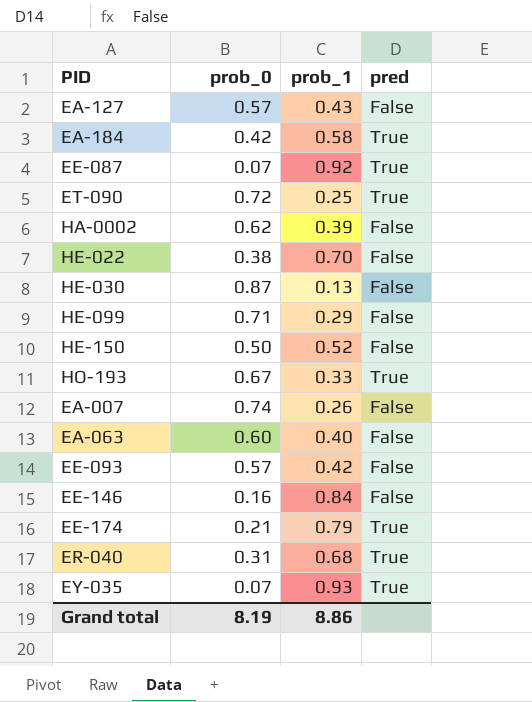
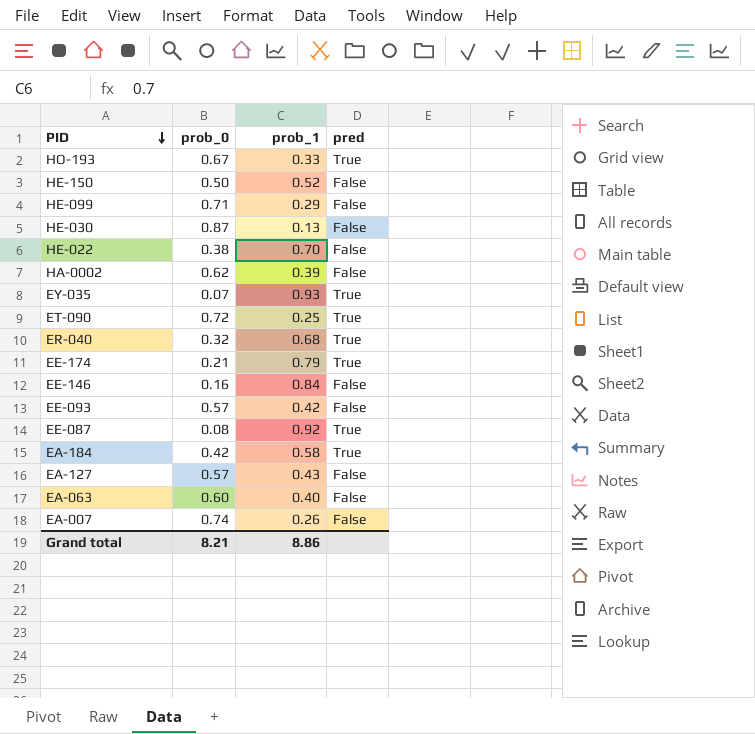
row order: none -> PID descending
ER-040 | prob_0: 0.31 -> 0.32
EE-087 | prob_0: 0.07 -> 0.08
Grand total | prob_0: 8.19 -> 8.21

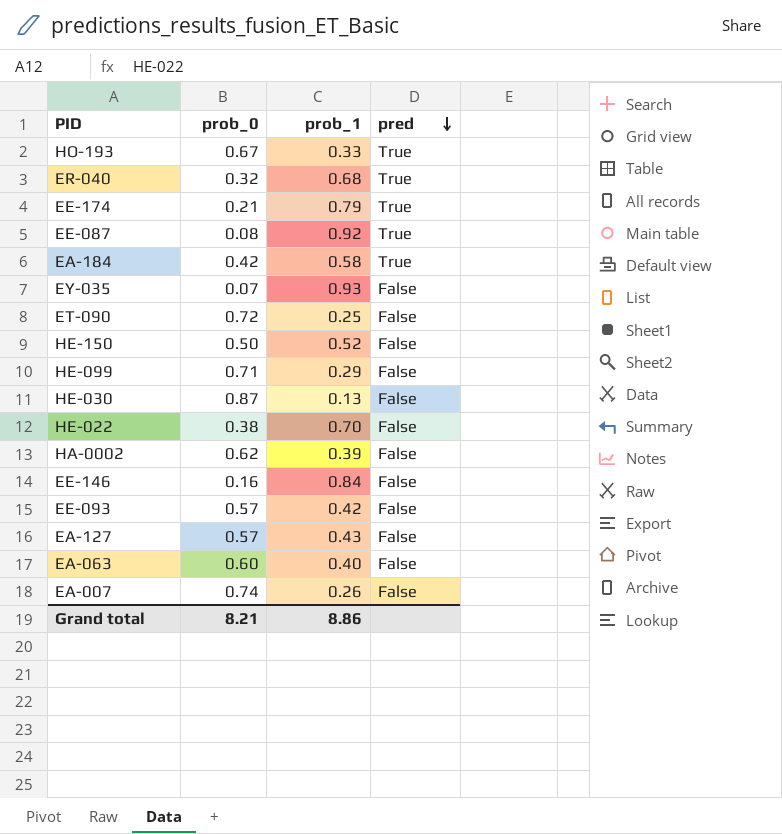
row order: PID descending -> pred descending
EY-035 | pred: True -> False
ET-090 | pred: True -> False

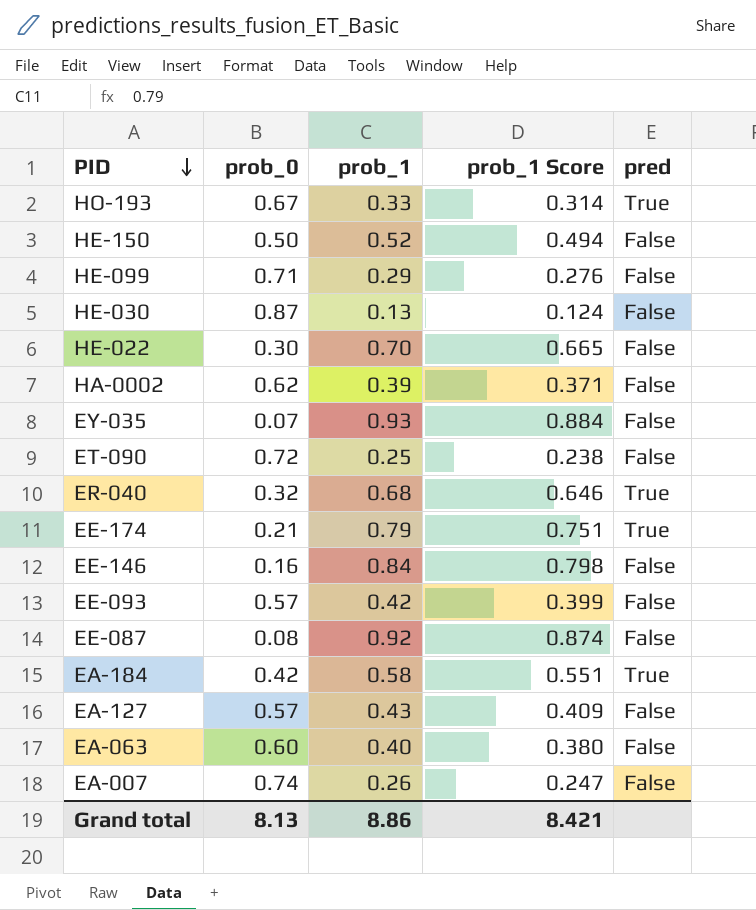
row order: pred descending -> PID descending
column prob_1 Score | formula: none -> [prob_1] * 0.95
HE-022 | prob_0: 0.38 -> 0.30
EE-087 | pred: True -> False
Grand total | prob_0: 8.21 -> 8.13

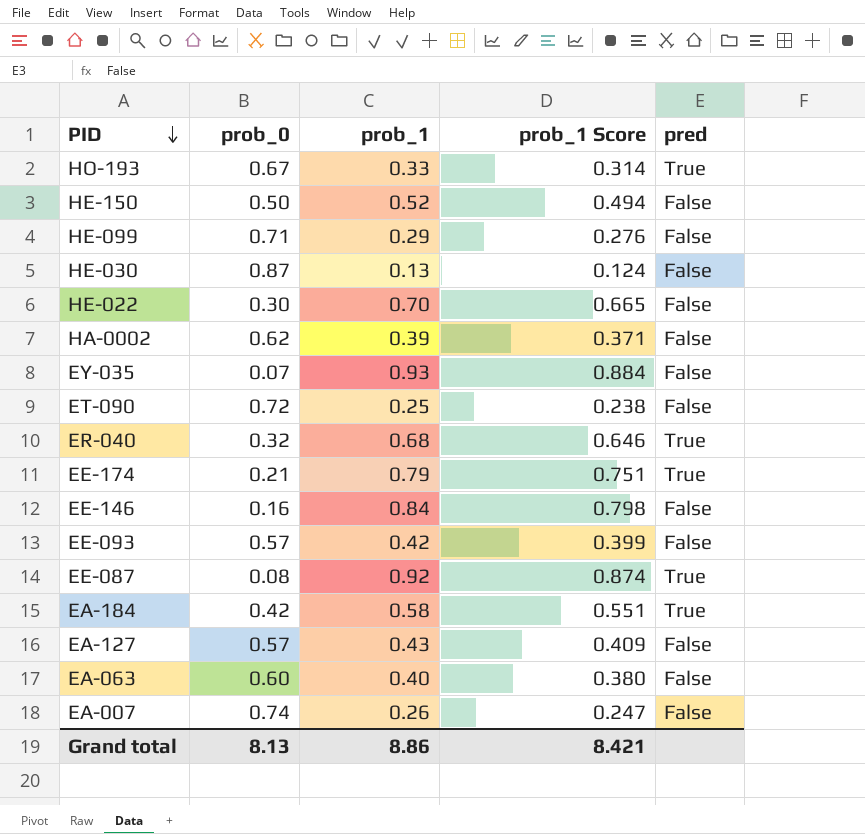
EE-087 | pred: False -> True

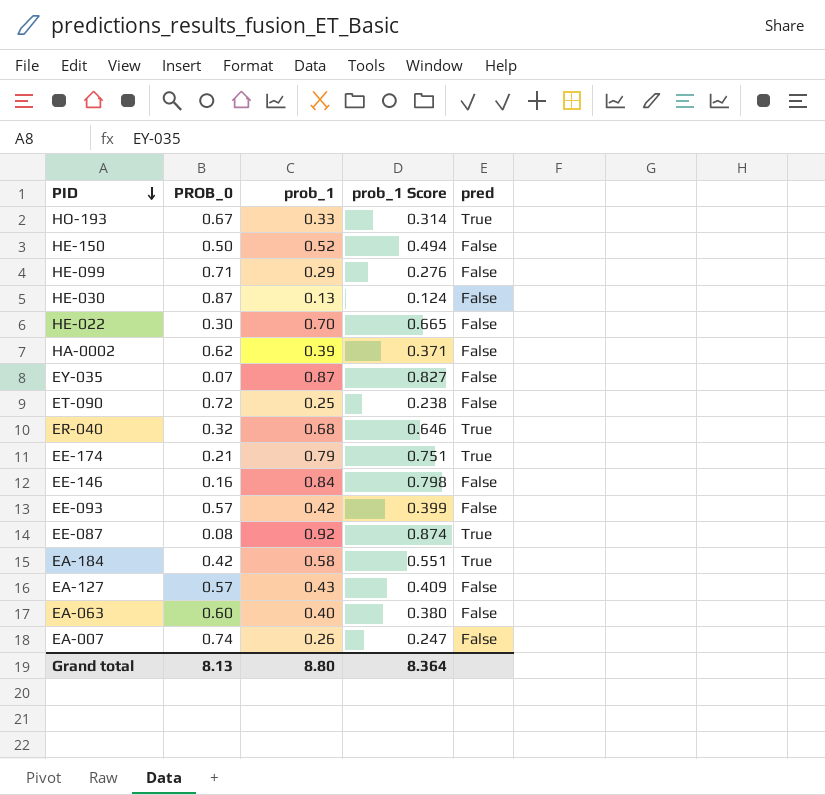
column name: prob_0 -> PROB_0
EY-035 | prob_1: 0.93 -> 0.87
EY-035 | prob_1 Score: 0.884 -> 0.827
Grand total | prob_1: 8.86 -> 8.80
Grand total | prob_1 Score: 8.421 -> 8.364

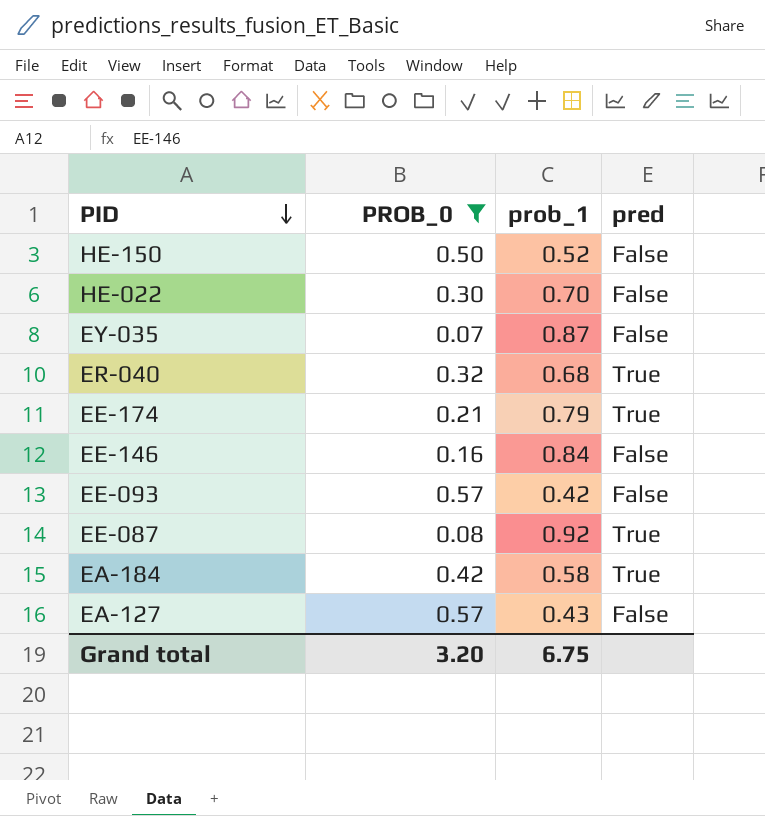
filter: none -> PROB_0 <= 0.57
column prob_1 Score | formula: [prob_1] * 0.95 -> none
Grand total | PROB_0: 8.13 -> 3.20
Grand total | prob_1: 8.80 -> 6.75

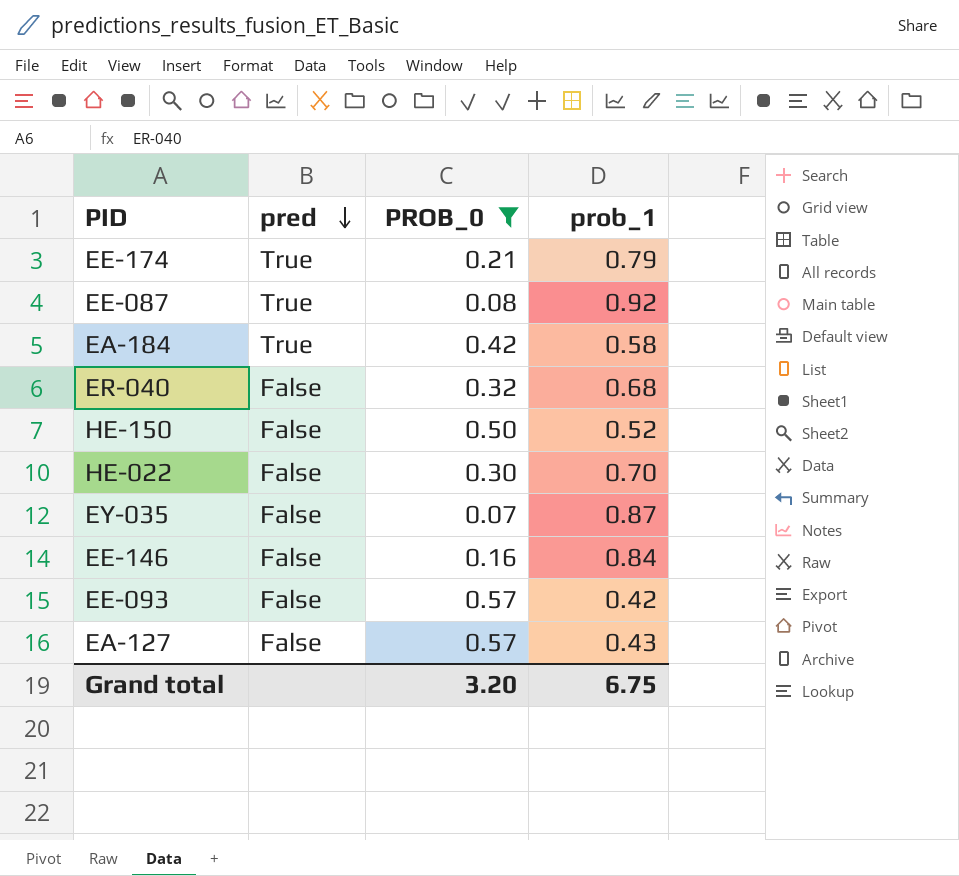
row order: PID descending -> pred descending
column pred | position: 4 -> 2
ER-040 | pred: True -> False

